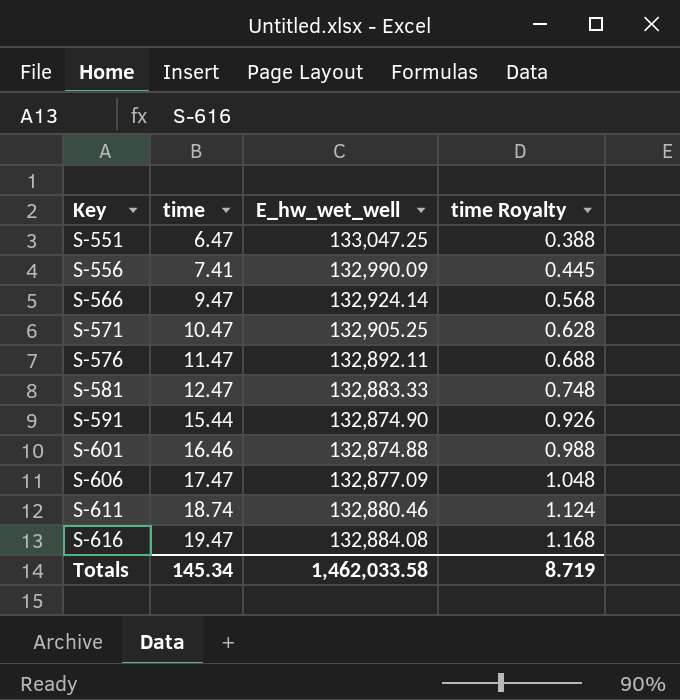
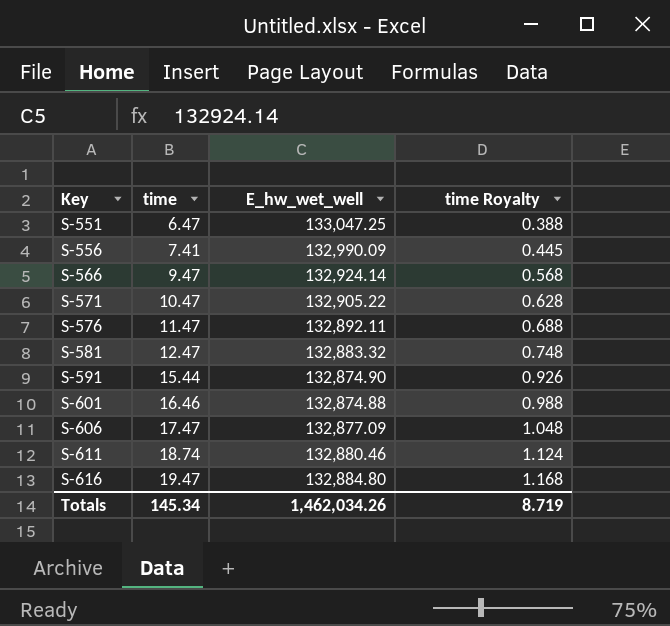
S-571 | E_hw_wet_well: 132,905.25 -> 132,905.22
S-581 | E_hw_wet_well: 132,883.33 -> 132,883.32
S-616 | E_hw_wet_well: 132,884.08 -> 132,884.80
Totals | E_hw_wet_well: 1,462,033.58 -> 1,462,034.26

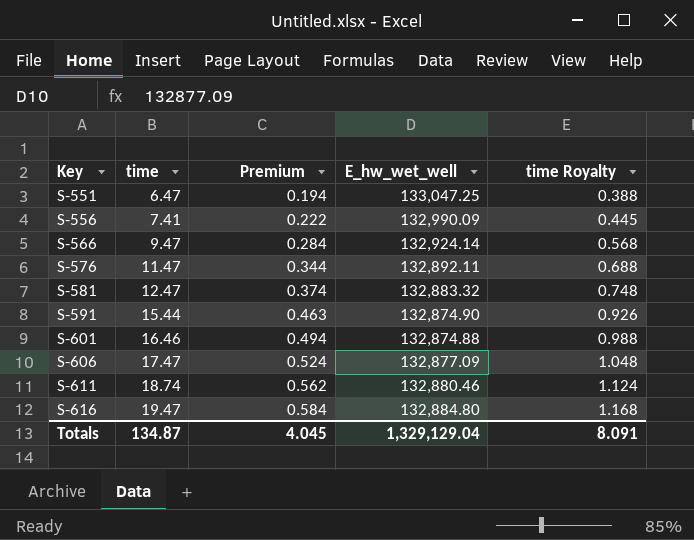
column Premium | formula: none -> [time] * 0.03
row S-571: 10.47 | 132,905.22 | 0.628 -> none
Totals | time: 145.34 -> 134.87
Totals | E_hw_wet_well: 1,462,034.26 -> 1,329,129.04
Totals | time Royalty: 8.719 -> 8.091

